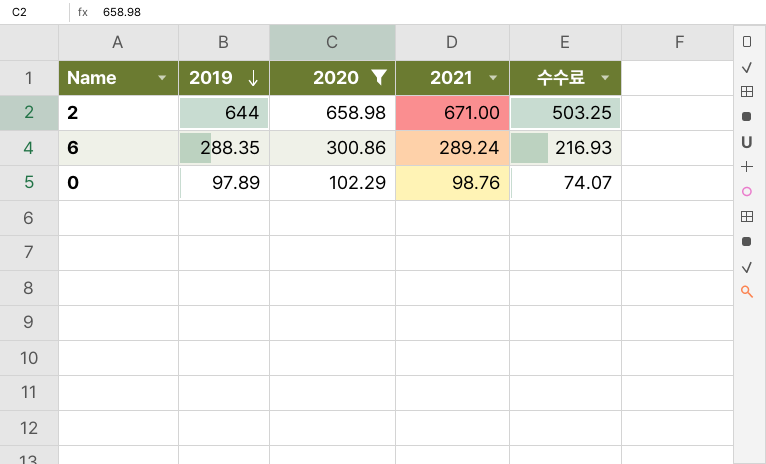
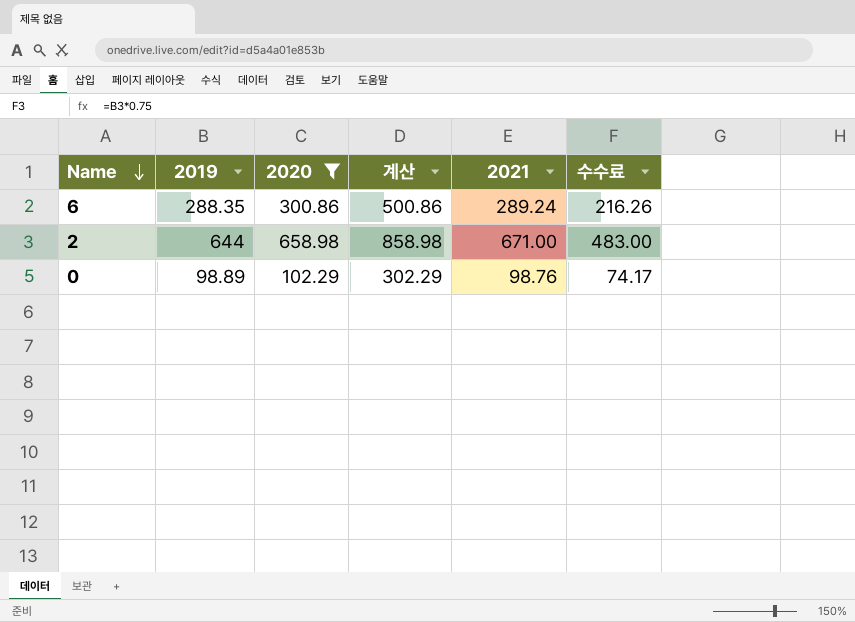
row order: 2019 descending -> Name descending
column 계산 | formula: none -> [2020] + 200
column 수수료 | formula: [2021] * 0.75 -> [2019] * 0.75
0 | 2019: 97.89 -> 98.89

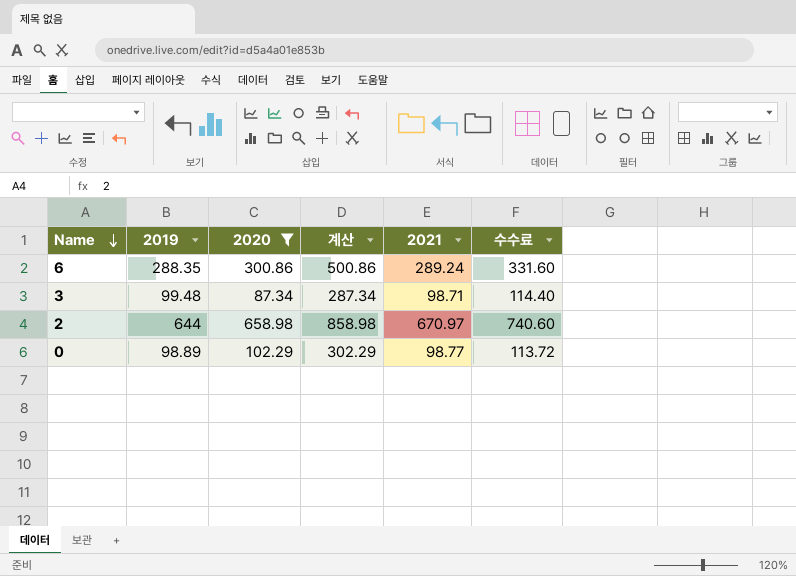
column 수수료 | formula: [2019] * 0.75 -> [2019] * 1.15
row 3: none -> 99.48 | 87.34 | 287.34 | 98.71 | 114.40
2 | 2021: 671.00 -> 670.97
0 | 2021: 98.76 -> 98.77

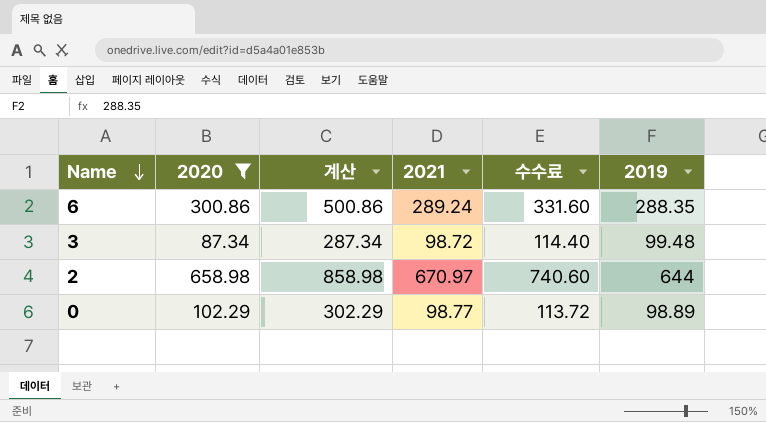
column 2019 | position: 2 -> 6
3 | 2021: 98.71 -> 98.72

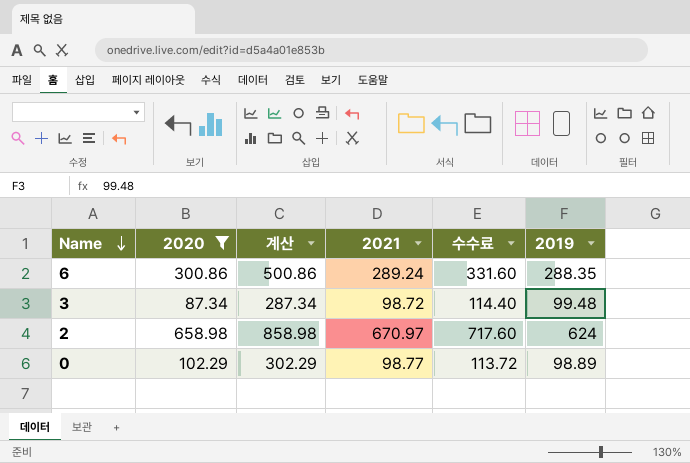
2 | 수수료: 740.60 -> 717.60
2 | 2019: 644 -> 624

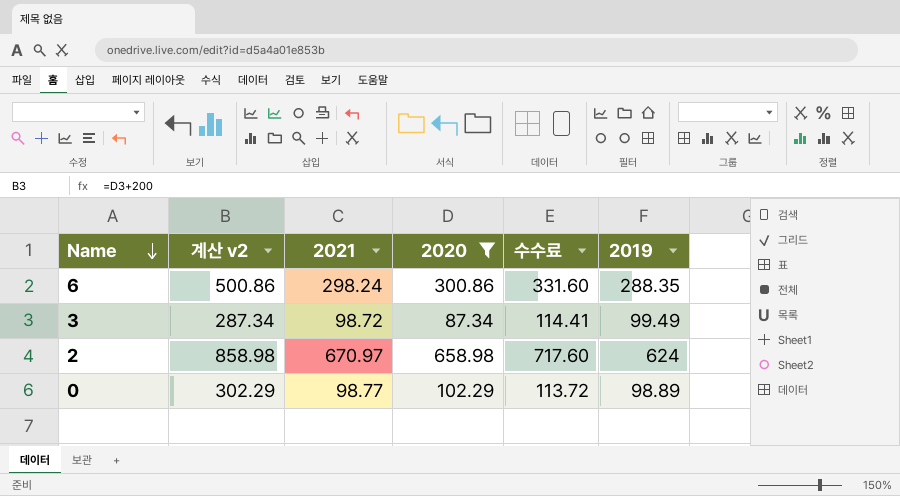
column name: 계산 -> 계산 v2
column 2020 | position: 2 -> 4
6 | 2021: 289.24 -> 298.24
3 | 수수료: 114.40 -> 114.41
3 | 2019: 99.48 -> 99.49

